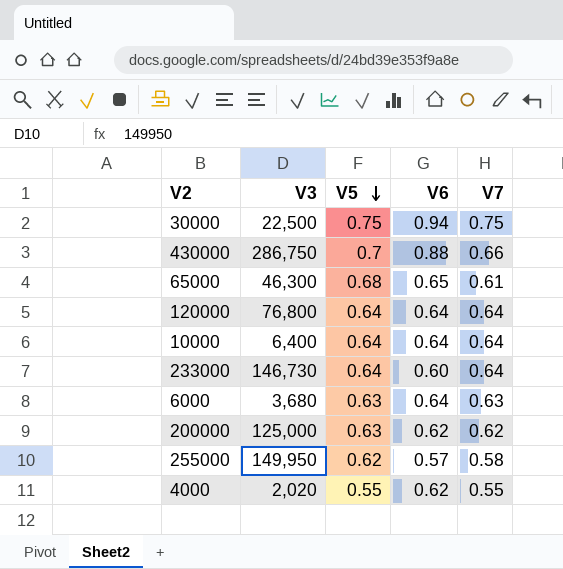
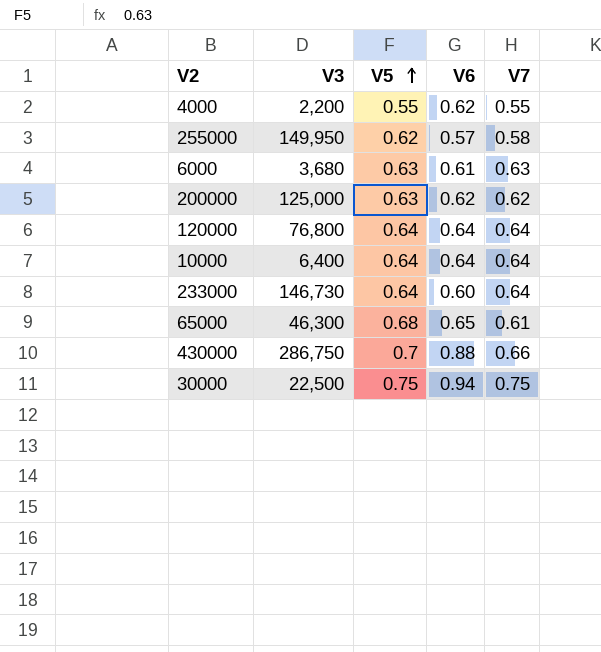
row order: V5 descending -> V5 ascending
4000 | V3: 2,020 -> 2,200
6000 | V6: 0.64 -> 0.61

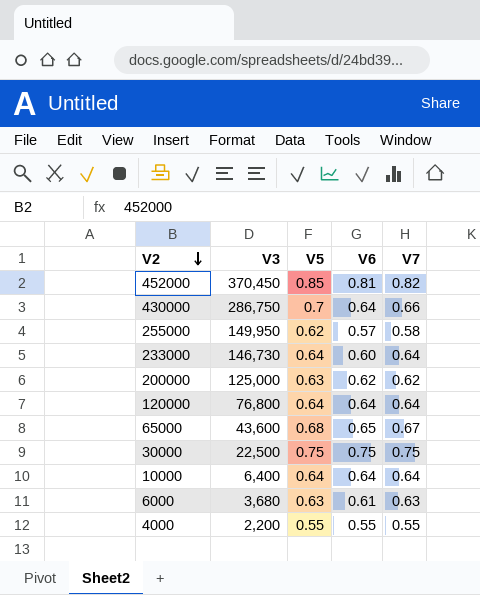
row order: V5 ascending -> V2 descending
row 452000: none -> 370,450 | 0.85 | 0.81 | 0.82
430000 | V6: 0.88 -> 0.64
65000 | V3: 46,300 -> 43,600
65000 | V7: 0.61 -> 0.67
30000 | V6: 0.94 -> 0.75
4000 | V6: 0.62 -> 0.55

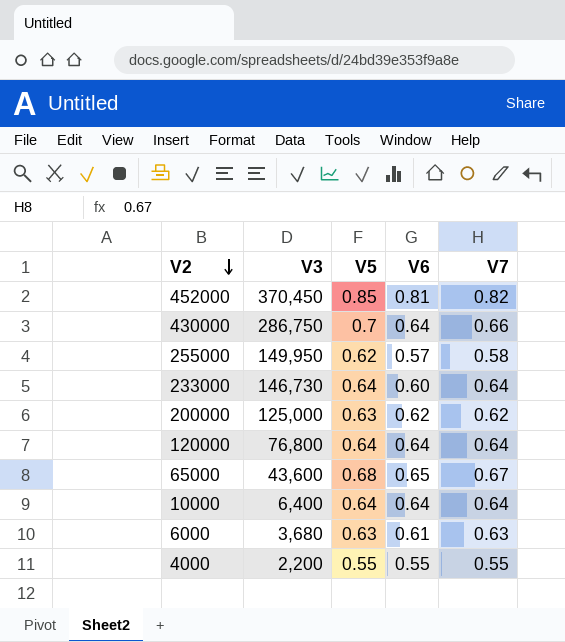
row 30000: 22,500 | 0.75 | 0.75 | 0.75 -> none

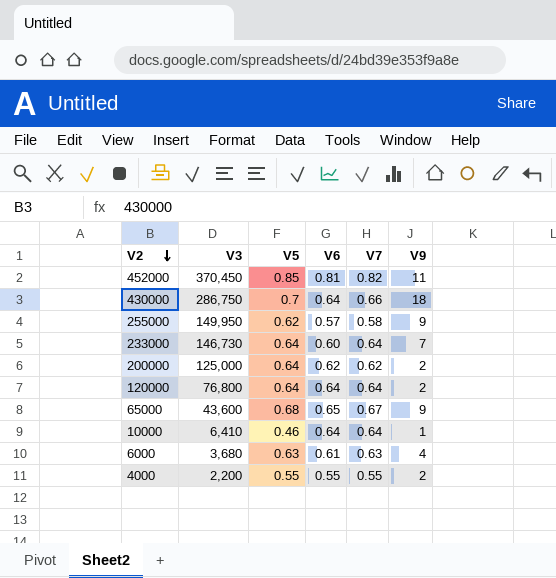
column V9 | position: none -> 6
200000 | V5: 0.63 -> 0.64
10000 | V3: 6,400 -> 6,410
10000 | V5: 0.64 -> 0.46

